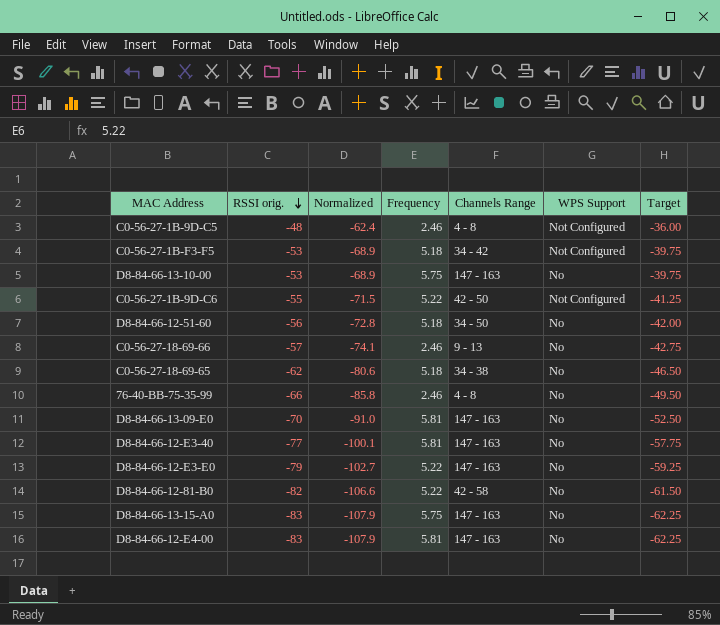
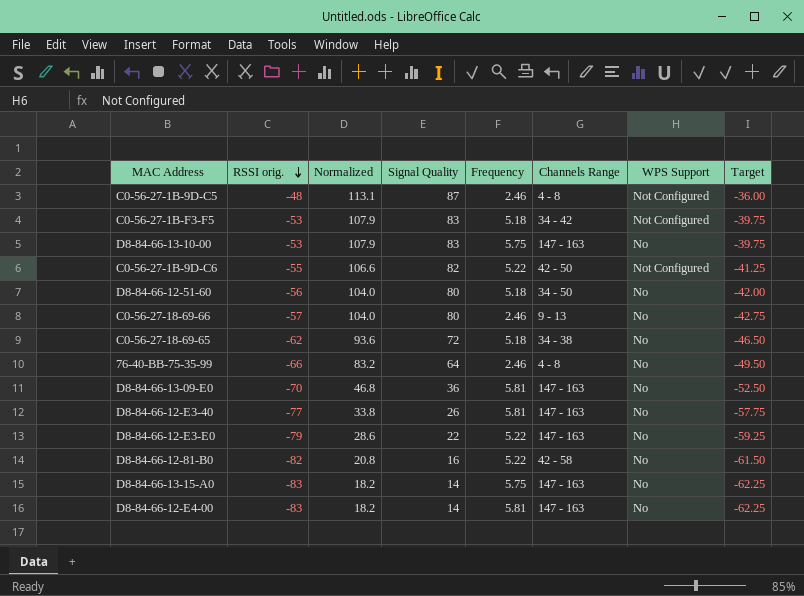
column Normalized | formula: [RSSI orig.] * 1.3 -> [Signal Quality] * 1.3
column Signal Quality | position: none -> 4

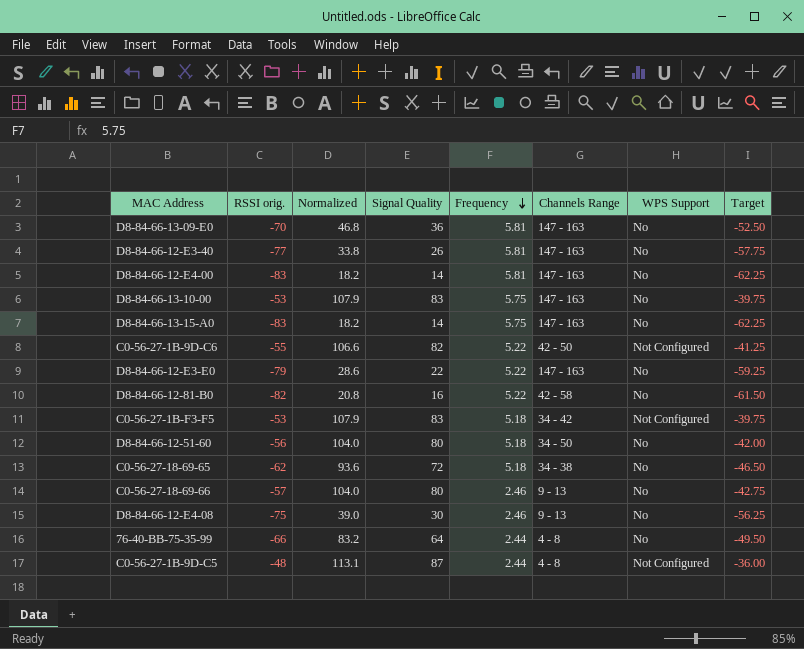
row order: RSSI orig. descending -> Frequency descending
row D8-84-66-12-E4-08: none -> -75 | 39.0 | 30 | 2.46 | 9 - 13 | No | -56.25
76-40-BB-75-35-99 | Frequency: 2.46 -> 2.44
C0-56-27-1B-9D-C5 | Frequency: 2.46 -> 2.44

